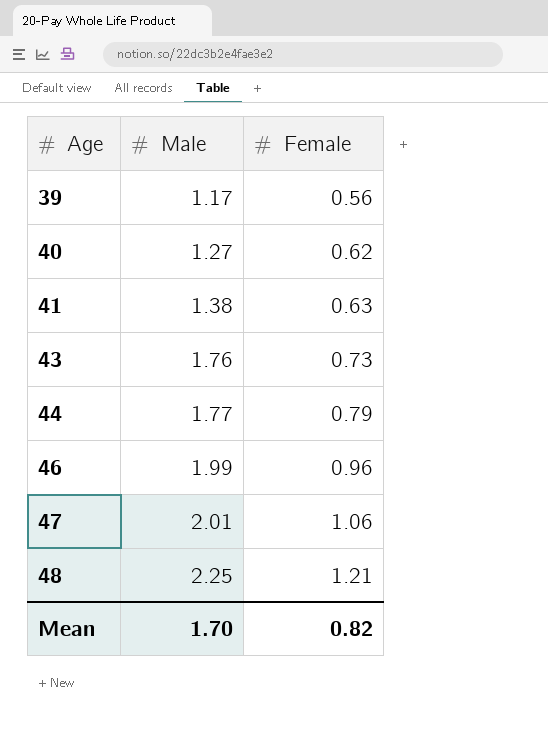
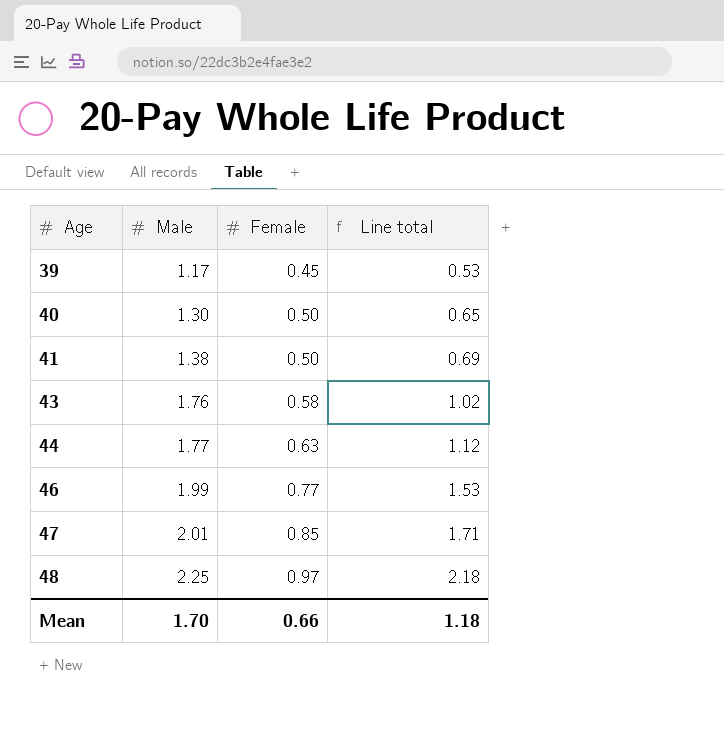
column Line total | formula: none -> [Male] * [Female]
39 | Female: 0.56 -> 0.45
40 | Male: 1.27 -> 1.30
40 | Female: 0.62 -> 0.50
41 | Female: 0.63 -> 0.50
43 | Female: 0.73 -> 0.58
44 | Female: 0.79 -> 0.63
46 | Female: 0.96 -> 0.77
47 | Female: 1.06 -> 0.85
48 | Female: 1.21 -> 0.97
Mean | Female: 0.82 -> 0.66

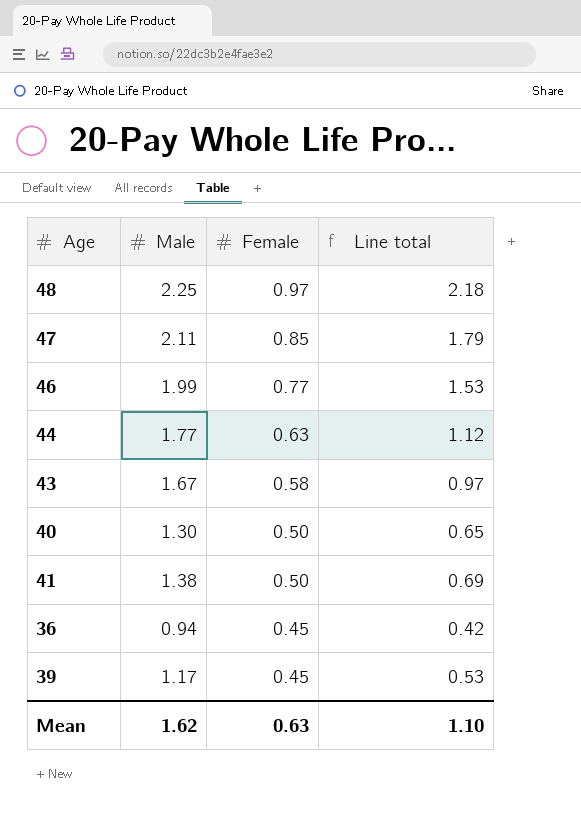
row order: Age ascending -> Female descending
47 | Male: 2.01 -> 2.11
47 | Line total: 1.71 -> 1.79
43 | Male: 1.76 -> 1.67
43 | Line total: 1.02 -> 0.97
row 36: none -> 0.94 | 0.45 | 0.42
Mean | Male: 1.70 -> 1.62
Mean | Female: 0.66 -> 0.63
Mean | Line total: 1.18 -> 1.10

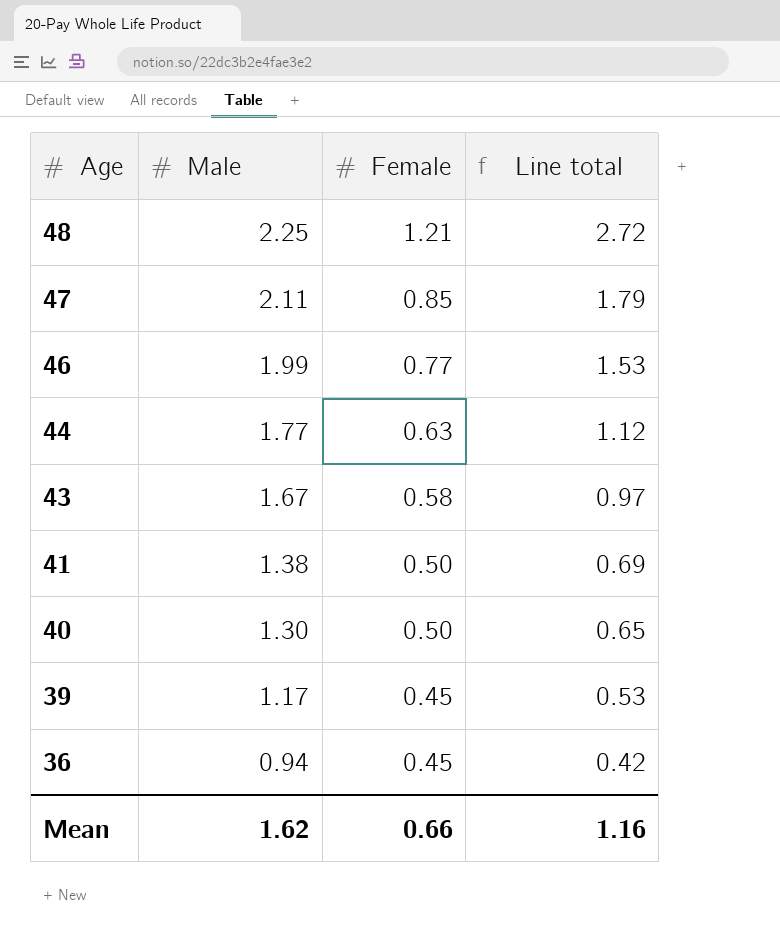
row order: Female descending -> Age descending
48 | Female: 0.97 -> 1.21
48 | Line total: 2.18 -> 2.72
Mean | Female: 0.63 -> 0.66
Mean | Line total: 1.10 -> 1.16

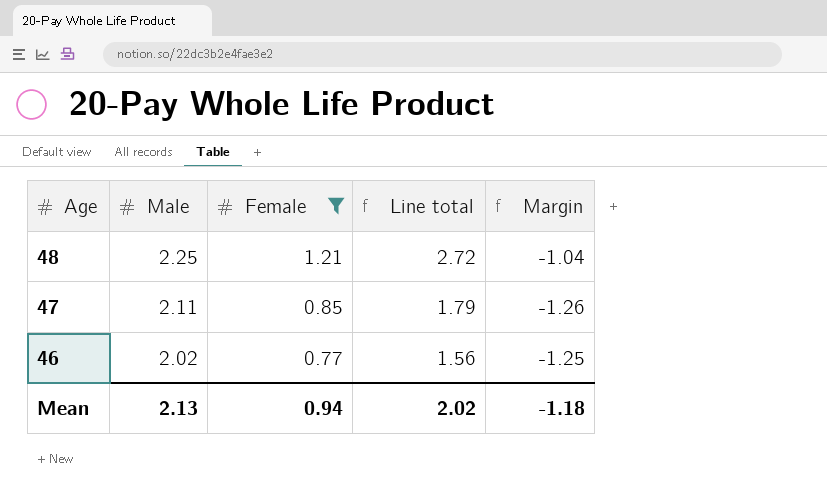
filter: none -> Female >= 0.77
column Margin | formula: none -> [Female] - [Male]
46 | Male: 1.99 -> 2.02
46 | Line total: 1.53 -> 1.56
Mean | Male: 1.62 -> 2.13
Mean | Female: 0.66 -> 0.94
Mean | Line total: 1.16 -> 2.02

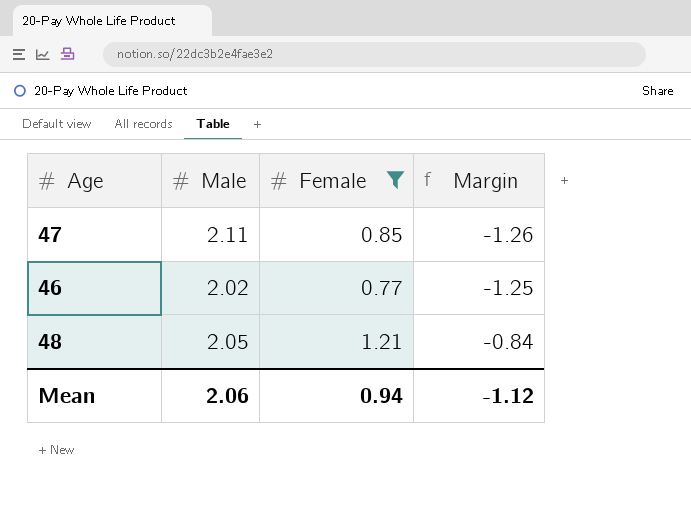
row order: Age descending -> Margin ascending
column Line total | formula: [Male] * [Female] -> none
48 | Male: 2.25 -> 2.05
48 | Margin: -1.04 -> -0.84
Mean | Male: 2.13 -> 2.06
Mean | Margin: -1.18 -> -1.12

